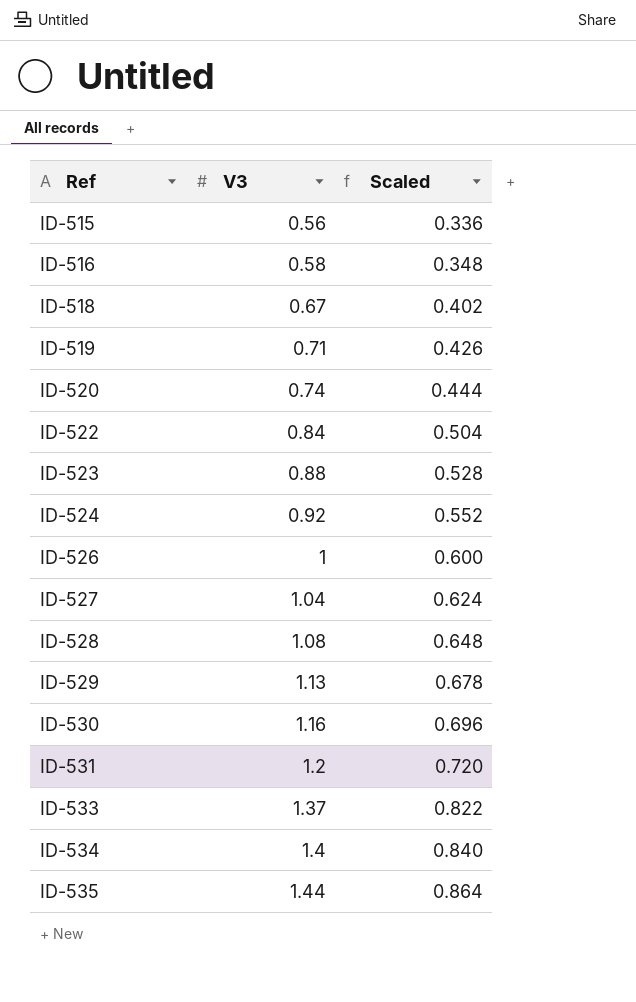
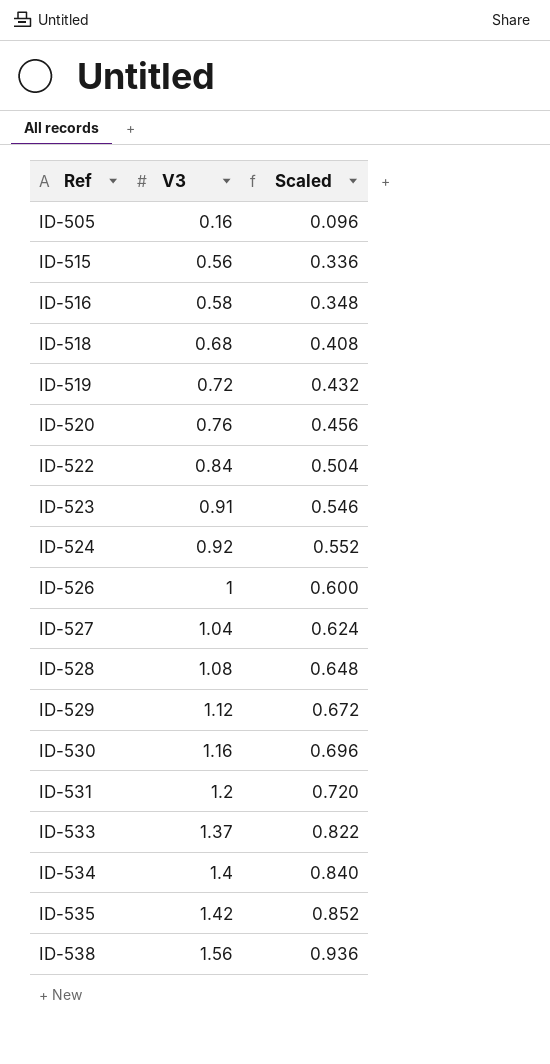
row ID-505: none -> 0.16 | 0.096
ID-518 | V3: 0.67 -> 0.68
ID-518 | Scaled: 0.402 -> 0.408
ID-519 | V3: 0.71 -> 0.72
ID-519 | Scaled: 0.426 -> 0.432
ID-520 | V3: 0.74 -> 0.76
ID-520 | Scaled: 0.444 -> 0.456
ID-523 | V3: 0.88 -> 0.91
ID-523 | Scaled: 0.528 -> 0.546
ID-529 | V3: 1.13 -> 1.12
ID-529 | Scaled: 0.678 -> 0.672
ID-535 | V3: 1.44 -> 1.42
ID-535 | Scaled: 0.864 -> 0.852
row ID-538: none -> 1.56 | 0.936

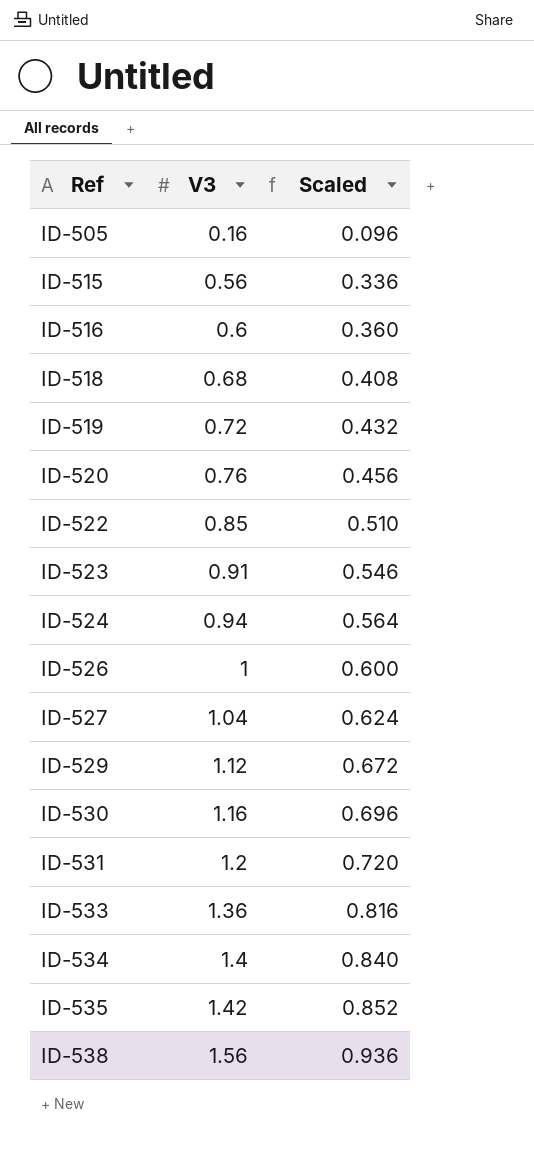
row ID-528: 1.08 | 0.648 -> none
ID-516 | V3: 0.58 -> 0.6
ID-516 | Scaled: 0.348 -> 0.360
ID-522 | V3: 0.84 -> 0.85
ID-522 | Scaled: 0.504 -> 0.510
ID-524 | V3: 0.92 -> 0.94
ID-524 | Scaled: 0.552 -> 0.564
ID-533 | V3: 1.37 -> 1.36
ID-533 | Scaled: 0.822 -> 0.816

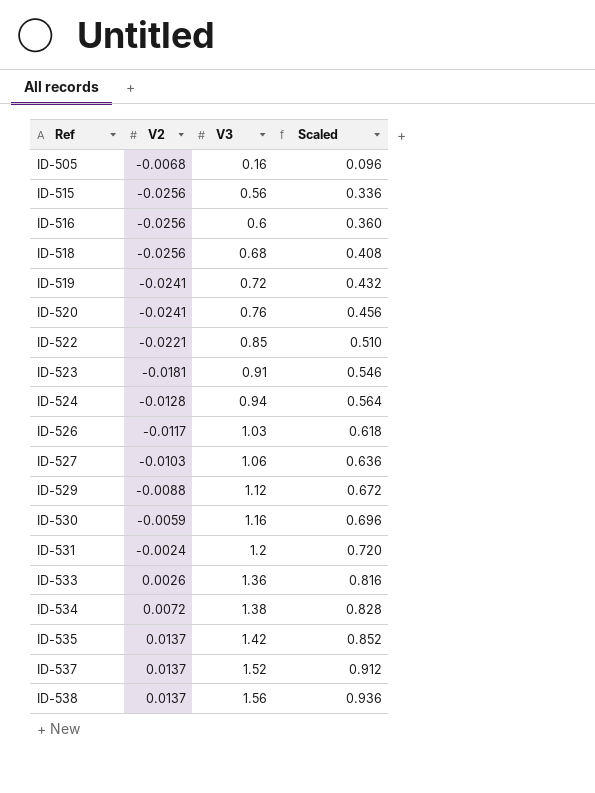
column V2 | position: none -> 2
ID-526 | V3: 1 -> 1.03
ID-526 | Scaled: 0.600 -> 0.618
ID-527 | V3: 1.04 -> 1.06
ID-527 | Scaled: 0.624 -> 0.636
ID-534 | V3: 1.4 -> 1.38
ID-534 | Scaled: 0.840 -> 0.828
row ID-537: none -> 0.0137 | 1.52 | 0.912

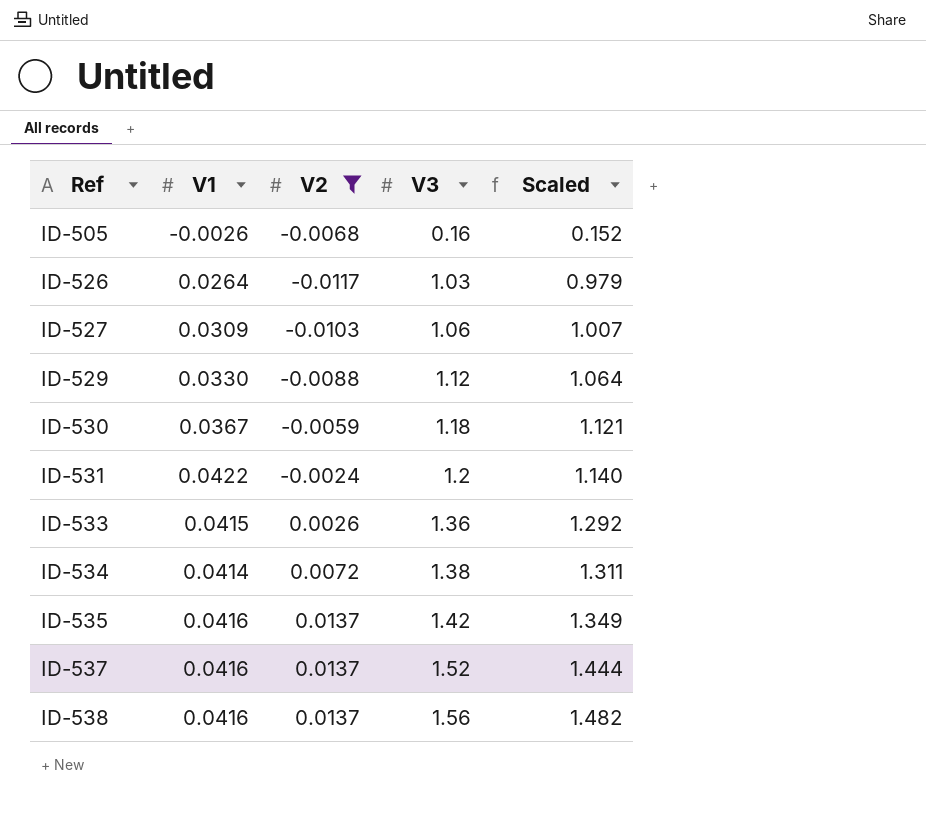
filter: none -> V2 >= -0.0117
column V1 | position: none -> 2
column Scaled | formula: [V3] * 0.6 -> [V3] * 0.95
ID-530 | V3: 1.16 -> 1.18

